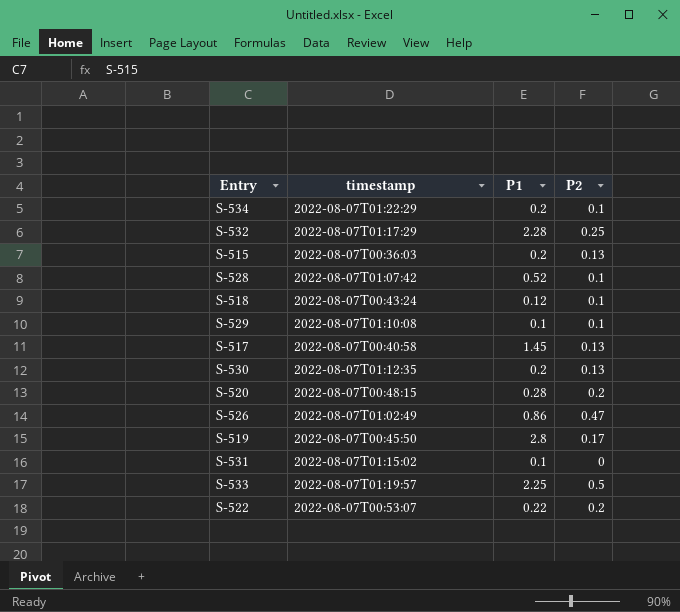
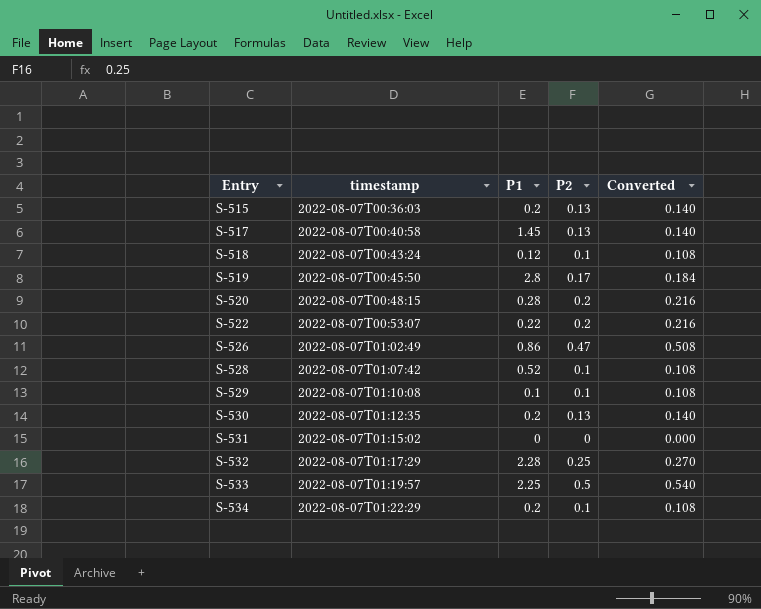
row order: none -> Entry ascending
column Converted | formula: none -> [P2] * 1.08
S-531 | P1: 0.1 -> 0

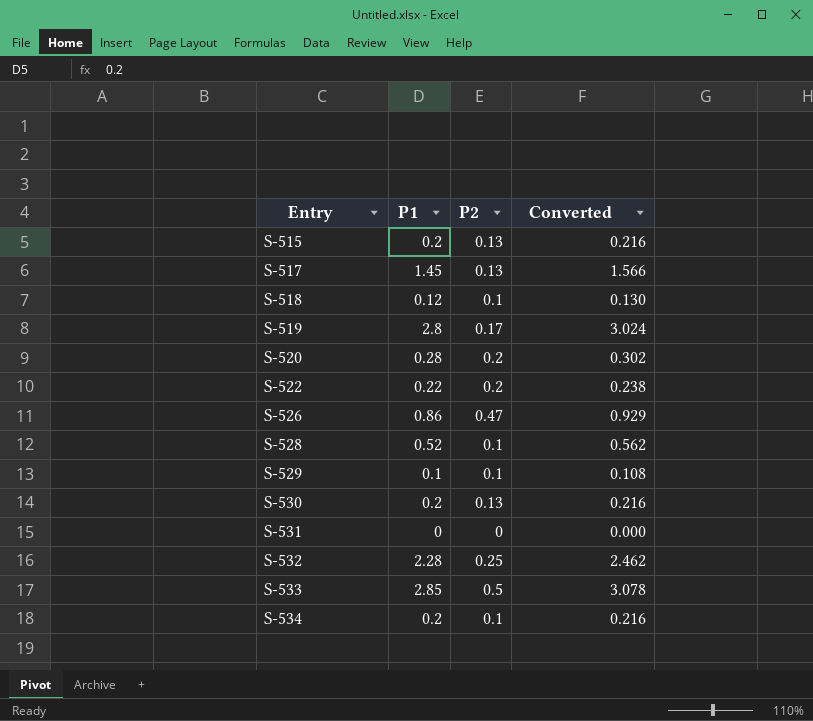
column timestamp | position: 2 -> none
column Converted | formula: [P2] * 1.08 -> [P1] * 1.08
S-533 | P1: 2.25 -> 2.85

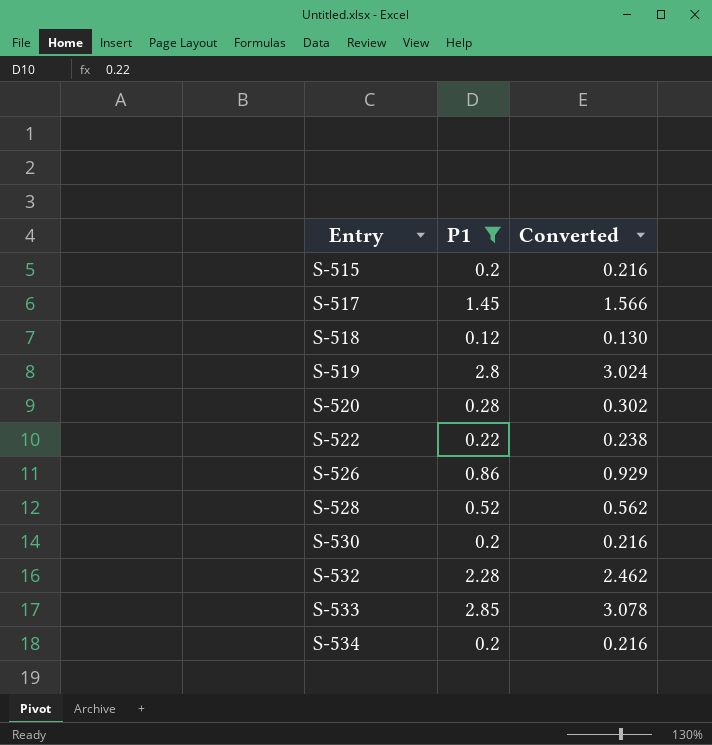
filter: none -> P1 >= 0.12
column P2 | position: 3 -> none

